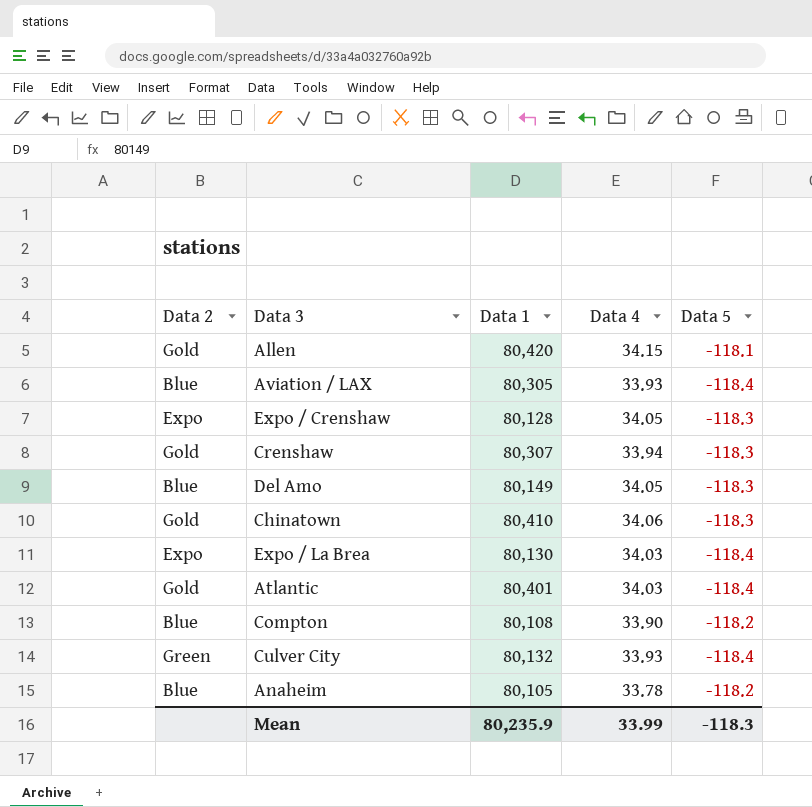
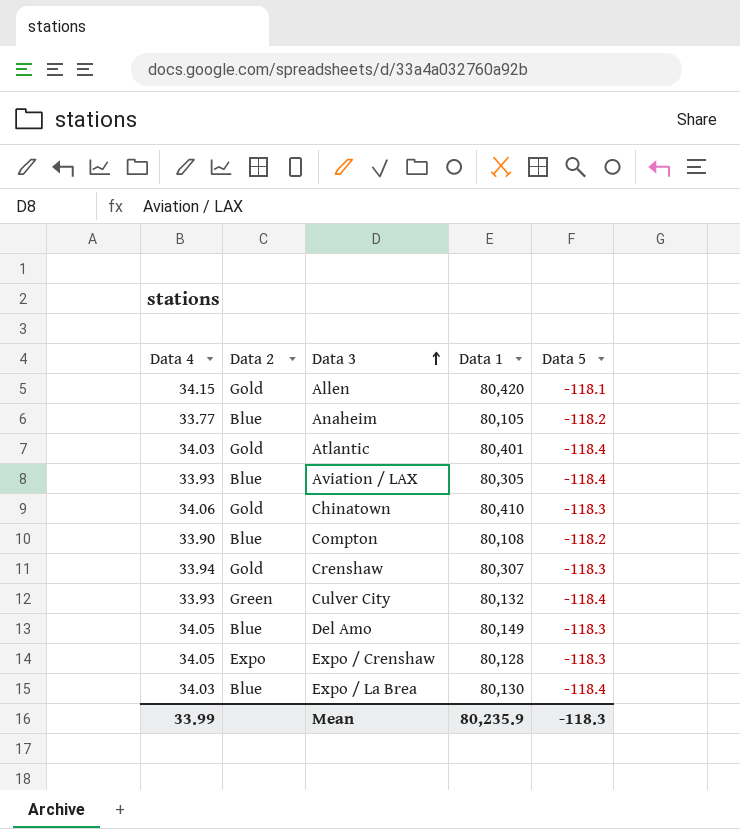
row order: none -> Data 3 ascending
column Data 4 | position: 4 -> 1
Anaheim | Data 4: 33.78 -> 33.77
Expo / La Brea | Data 2: Expo -> Blue

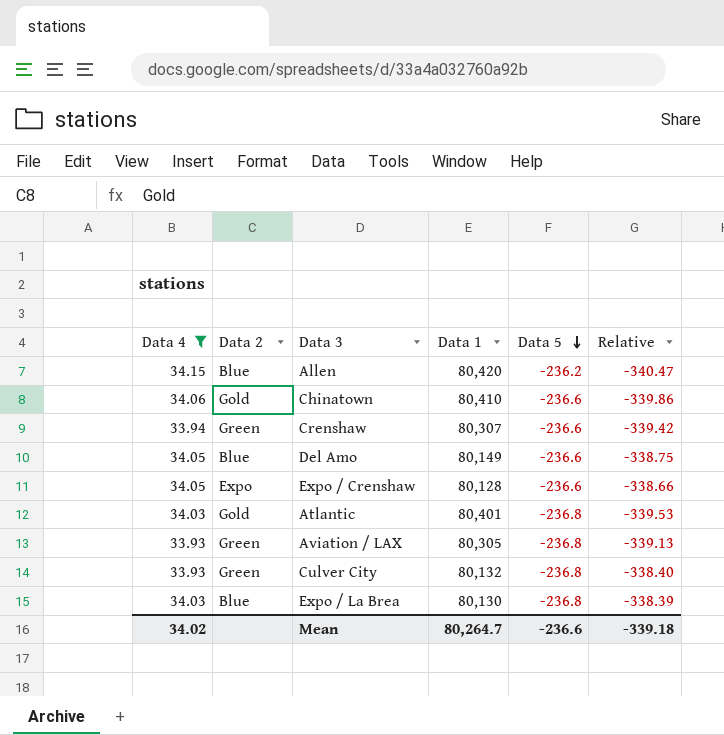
filter: none -> Data 4 >= 33.93
row order: Data 3 ascending -> Data 5 descending
column Relative | formula: none -> [Data 1] / [Data 5]
Allen | Data 2: Gold -> Blue
Allen | Data 5: -118.1 -> -236.2
Chinatown | Data 5: -118.3 -> -236.6
Crenshaw | Data 2: Gold -> Green
Crenshaw | Data 5: -118.3 -> -236.6
Del Amo | Data 5: -118.3 -> -236.6
Expo / Crenshaw | Data 5: -118.3 -> -236.6
Atlantic | Data 5: -118.4 -> -236.8
Aviation / LAX | Data 2: Blue -> Green
Aviation / LAX | Data 5: -118.4 -> -236.8
Culver City | Data 5: -118.4 -> -236.8
Expo / La Brea | Data 5: -118.4 -> -236.8
Mean | Data 4: 33.99 -> 34.02
Mean | Data 1: 80,235.9 -> 80,264.7
Mean | Data 5: -118.3 -> -236.6

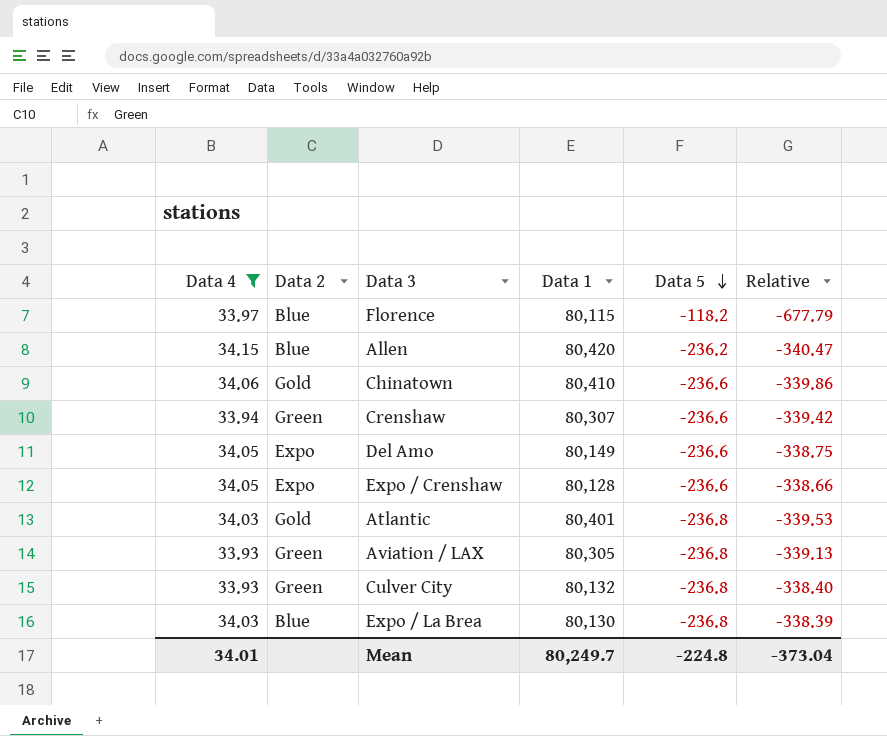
row Florence: none -> 33.97 | Blue | 80,115 | -118.2 | -677.79
Del Amo | Data 2: Blue -> Expo
Mean | Data 4: 34.02 -> 34.01
Mean | Data 1: 80,264.7 -> 80,249.7
Mean | Data 5: -236.6 -> -224.8
Mean | Relative: -339.18 -> -373.04

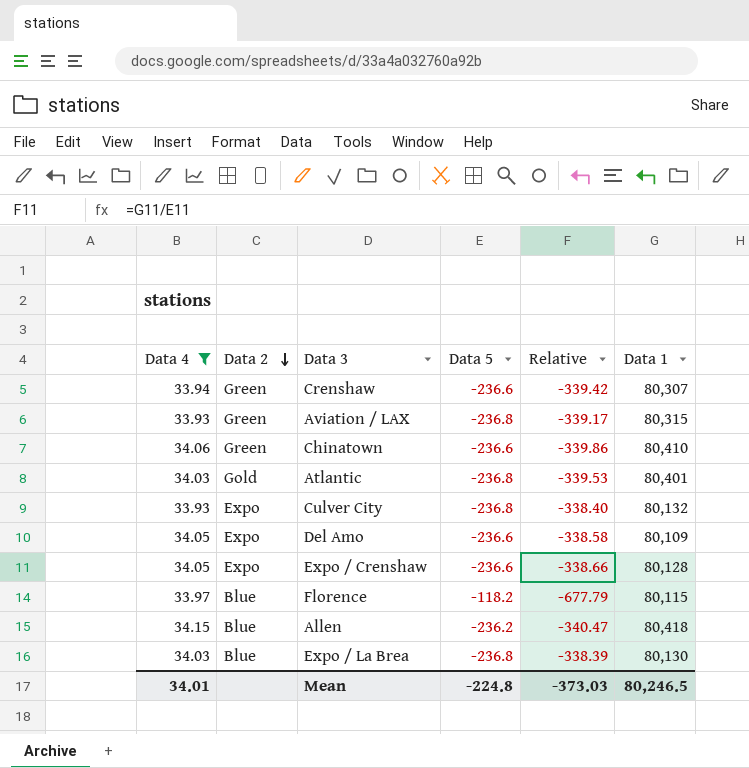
row order: Data 5 descending -> Data 2 descending
column Data 1 | position: 4 -> 6
Aviation / LAX | Relative: -339.13 -> -339.17
Aviation / LAX | Data 1: 80,305 -> 80,315
Chinatown | Data 2: Gold -> Green
Culver City | Data 2: Green -> Expo
Del Amo | Relative: -338.75 -> -338.58
Del Amo | Data 1: 80,149 -> 80,109
Allen | Data 1: 80,420 -> 80,418
Mean | Relative: -373.04 -> -373.03
Mean | Data 1: 80,249.7 -> 80,246.5

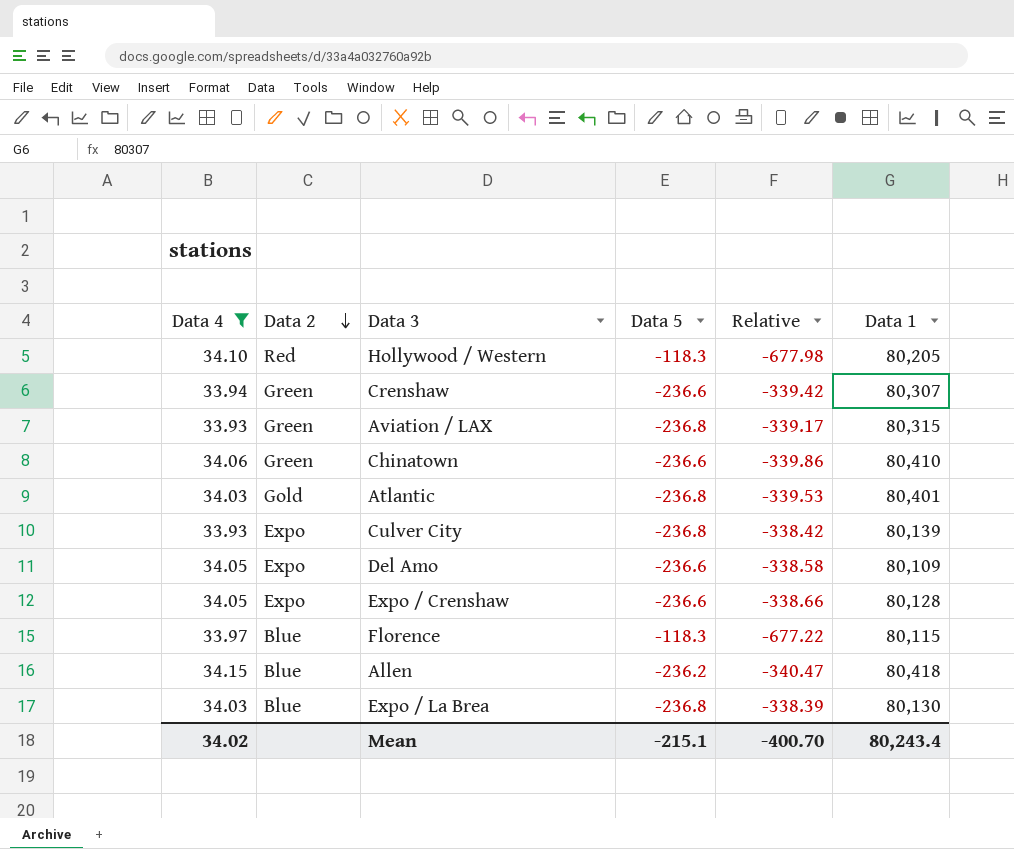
row Hollywood / Western: none -> 34.10 | Red | -118.3 | -677.98 | 80,205
Culver City | Relative: -338.40 -> -338.42
Culver City | Data 1: 80,132 -> 80,139
Florence | Data 5: -118.2 -> -118.3
Florence | Relative: -677.79 -> -677.22
Mean | Data 4: 34.01 -> 34.02
Mean | Data 5: -224.8 -> -215.1
Mean | Relative: -373.03 -> -400.70
Mean | Data 1: 80,246.5 -> 80,243.4

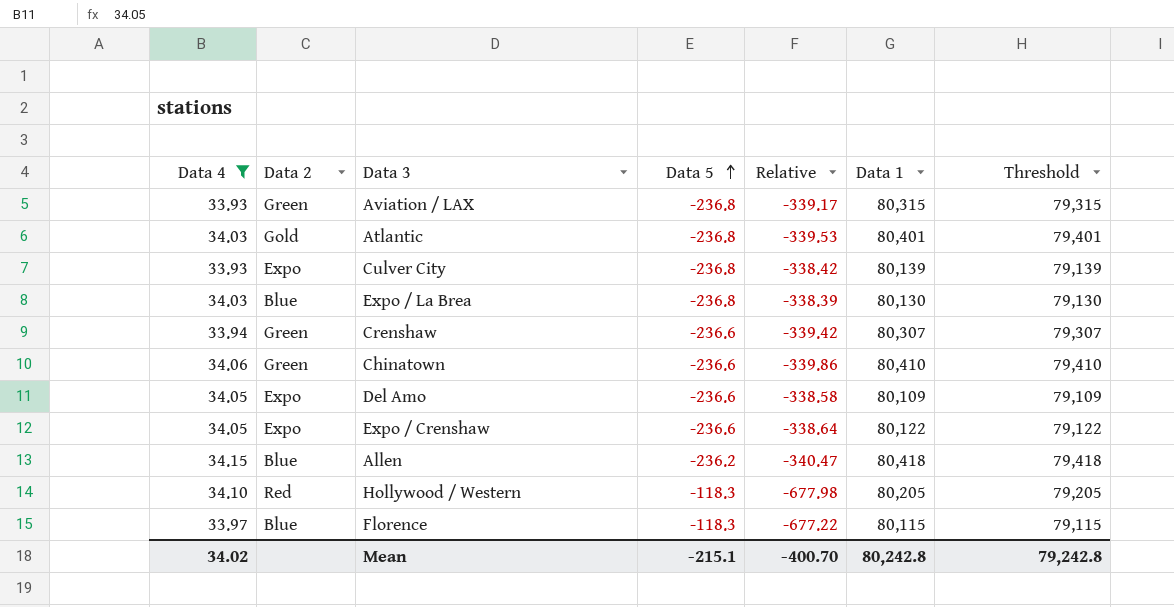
row order: Data 2 descending -> Data 5 ascending
column Threshold | formula: none -> [Data 1] - 1000
Expo / Crenshaw | Relative: -338.66 -> -338.64
Expo / Crenshaw | Data 1: 80,128 -> 80,122
Mean | Data 1: 80,243.4 -> 80,242.8

